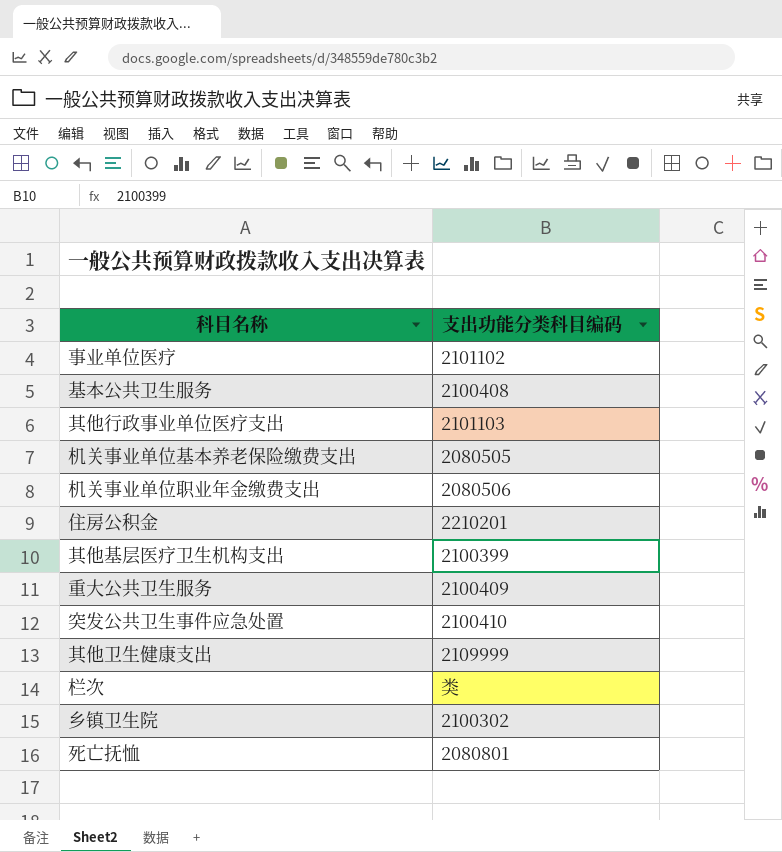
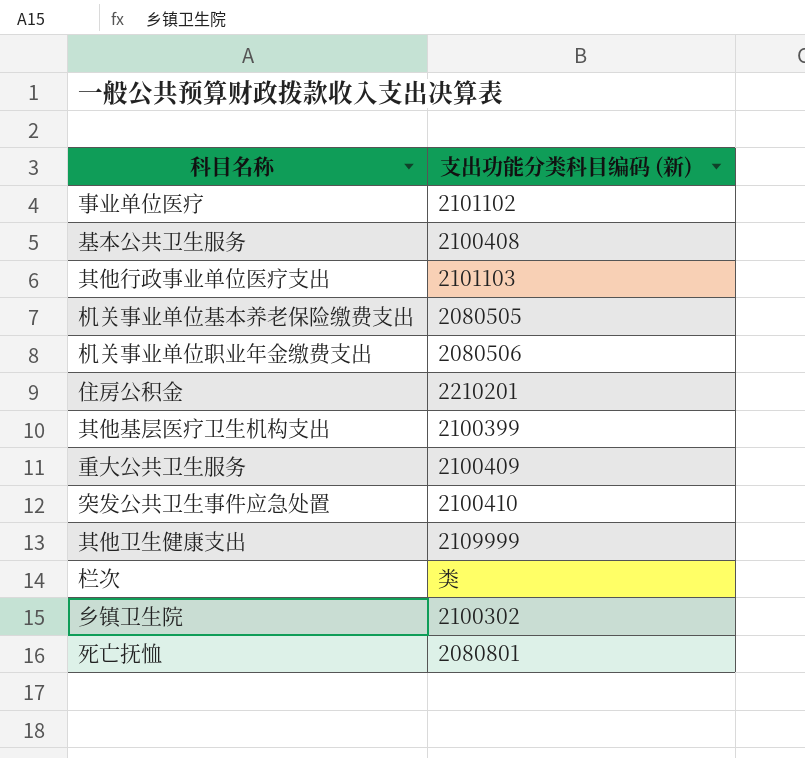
column name: 支出功能分类科目编码 -> 支出功能分类科目编码 (新)

